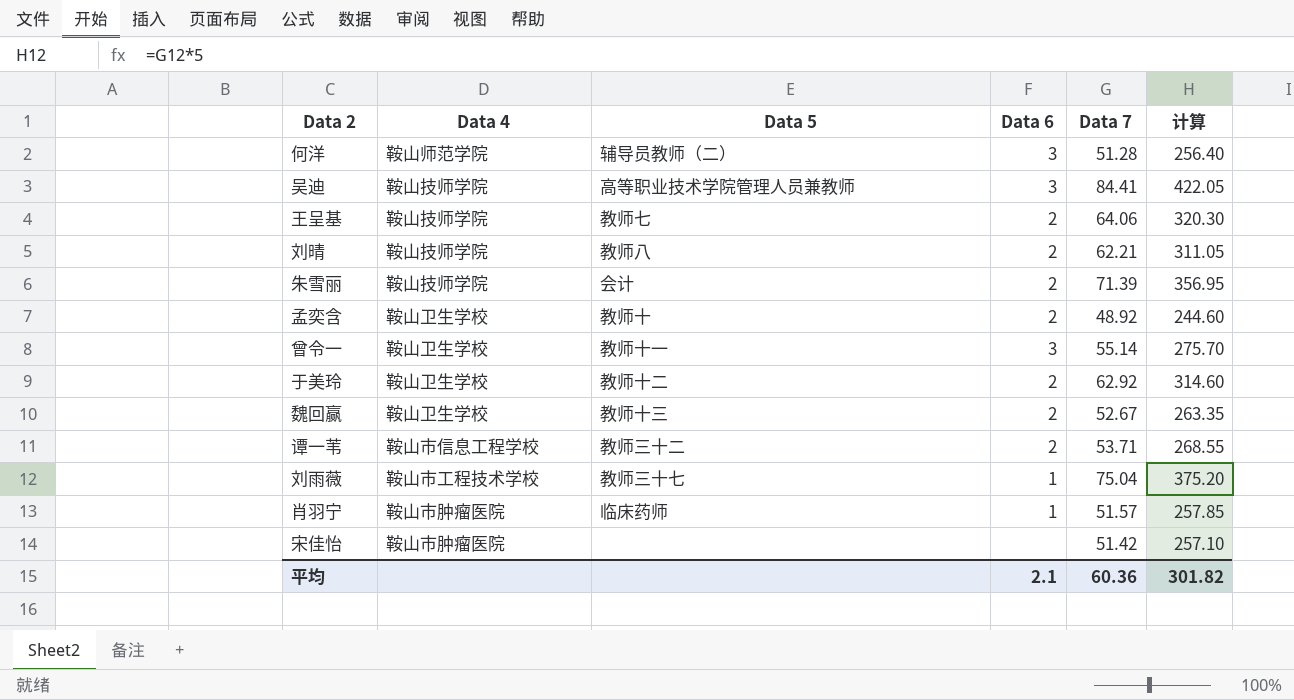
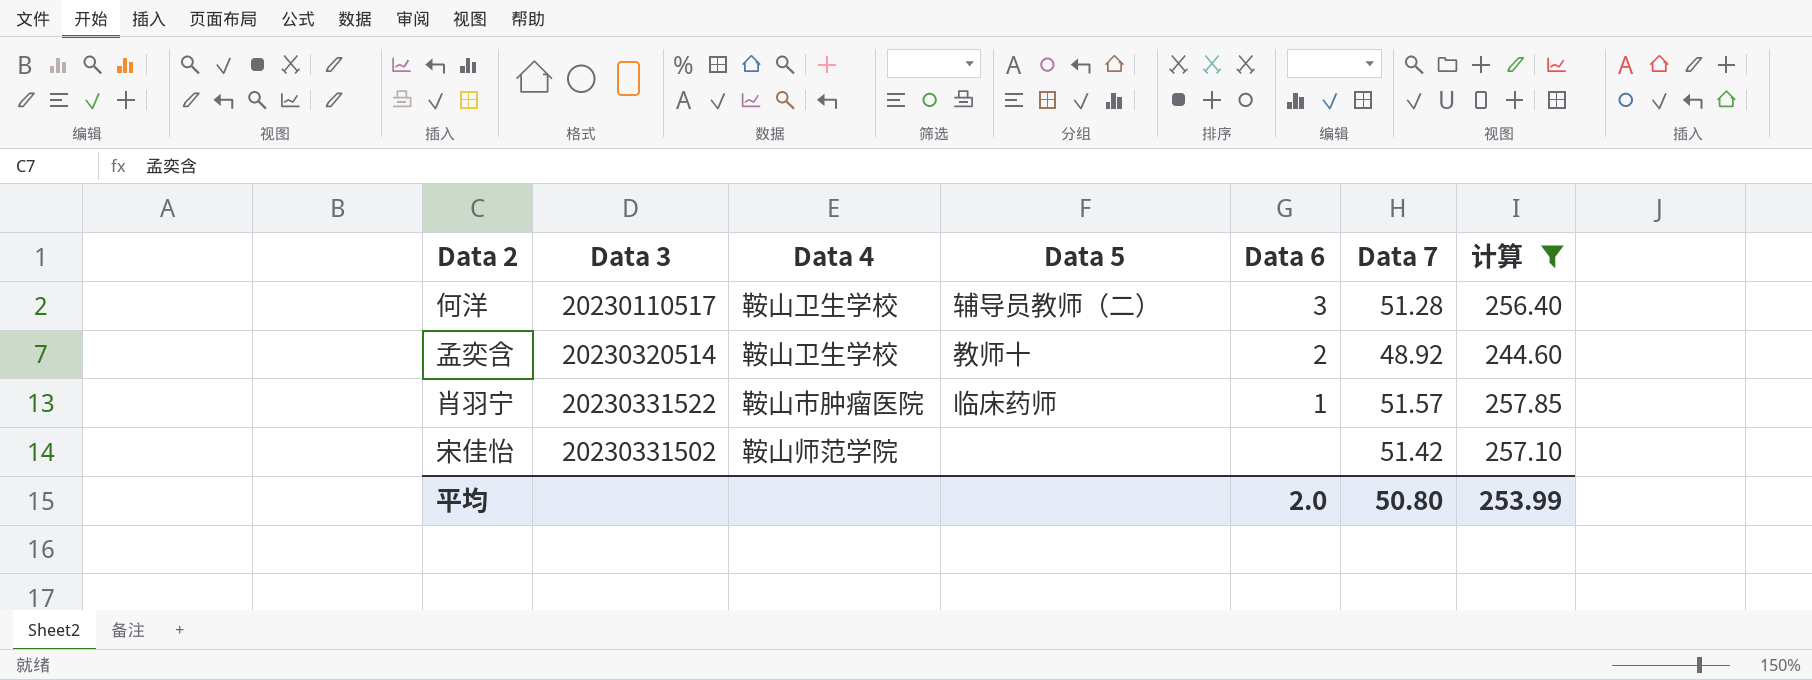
filter: none -> 计算 <= 257.85
column Data 3 | position: none -> 2
何洋 | Data 4: 鞍山师范学院 -> 鞍山卫生学校
宋佳怡 | Data 4: 鞍山市肿瘤医院 -> 鞍山师范学院
平均 | Data 6: 2.1 -> 2.0
平均 | Data 7: 60.36 -> 50.80
平均 | 计算: 301.82 -> 253.99

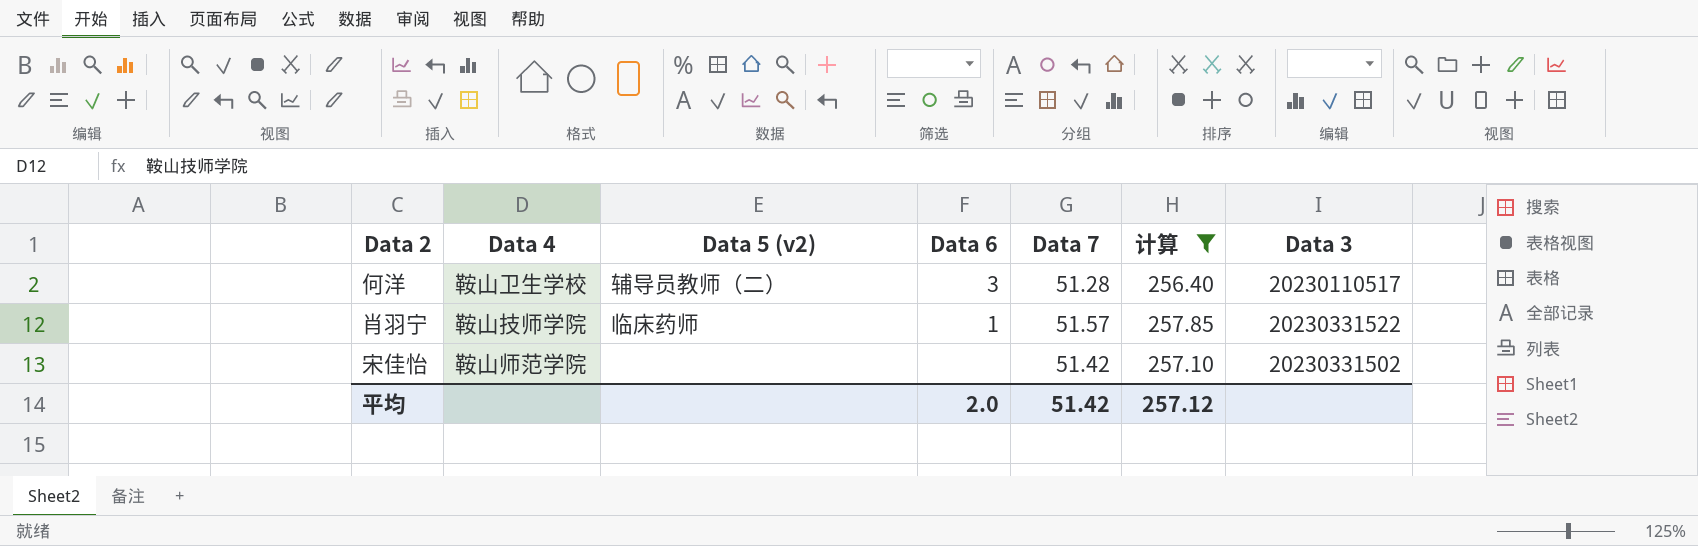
column name: Data 5 -> Data 5 (v2)
column Data 3 | position: 2 -> 7
row 孟奕含: 20230320514 | 鞍山卫生学校 | 教师十 | 2 | 48.92 | 244.60 -> none
肖羽宁 | Data 4: 鞍山市肿瘤医院 -> 鞍山技师学院
平均 | Data 7: 50.80 -> 51.42
平均 | 计算: 253.99 -> 257.12

